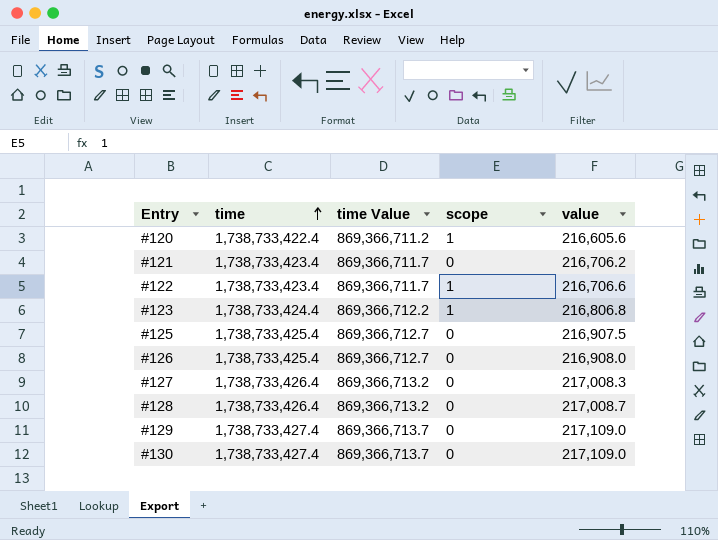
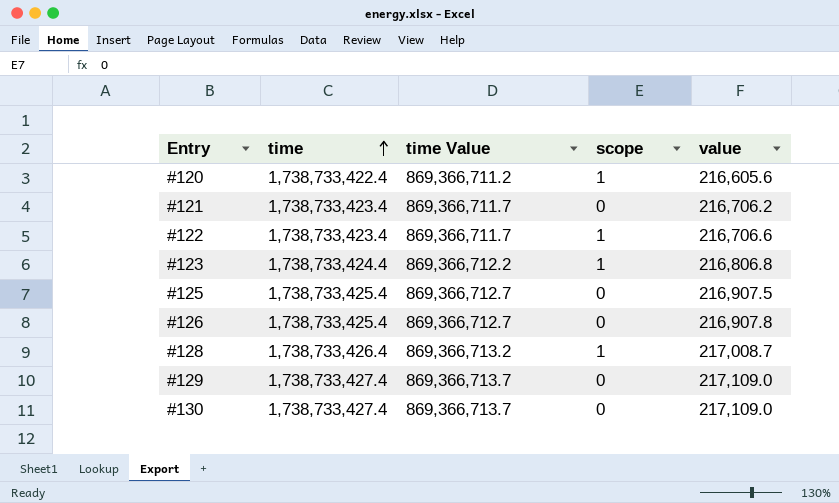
row #127: 1,738,733,426.4 | 869,366,713.2 | 0 | 217,008.3 -> none
#126 | value: 216,908.0 -> 216,907.8
#128 | scope: 0 -> 1

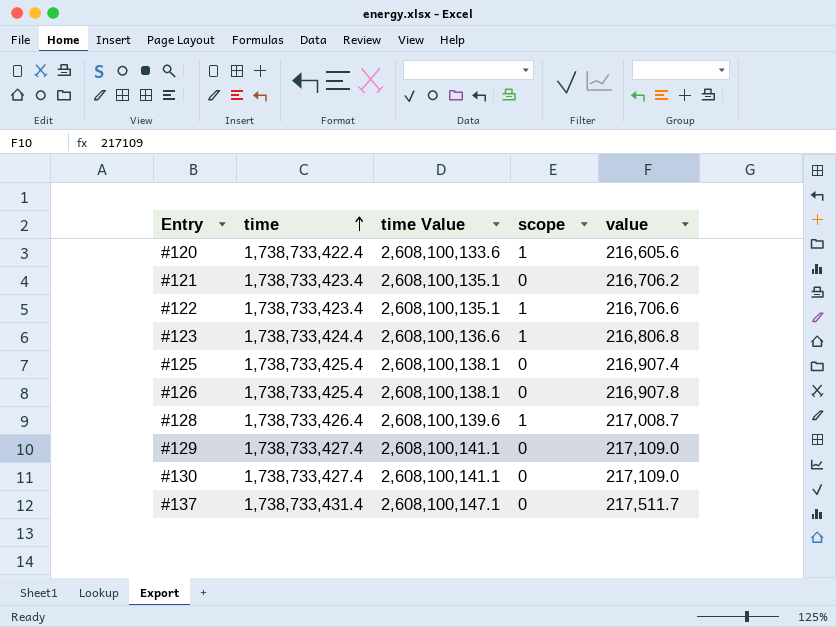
column time Value | formula: [time] * 0.5 -> [time] * 1.5
#125 | value: 216,907.5 -> 216,907.4
row #137: none -> 1,738,733,431.4 | 2,608,100,147.1 | 0 | 217,511.7

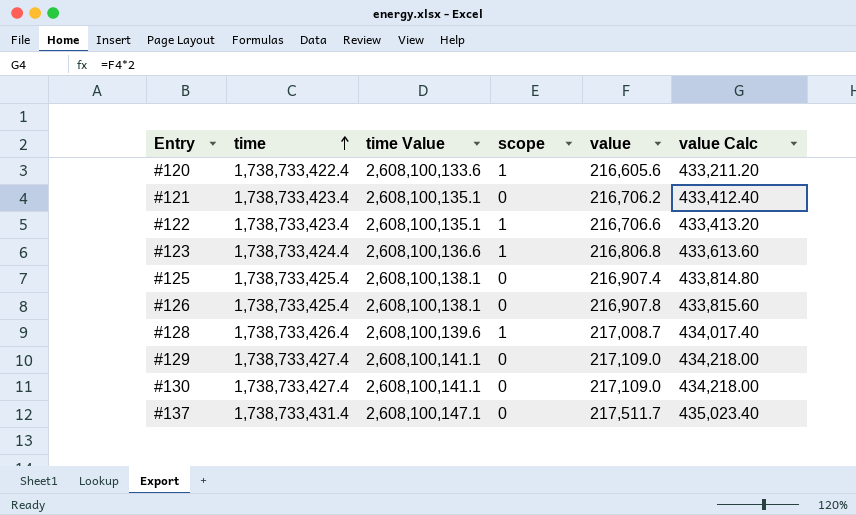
column value Calc | formula: none -> [value] * 2

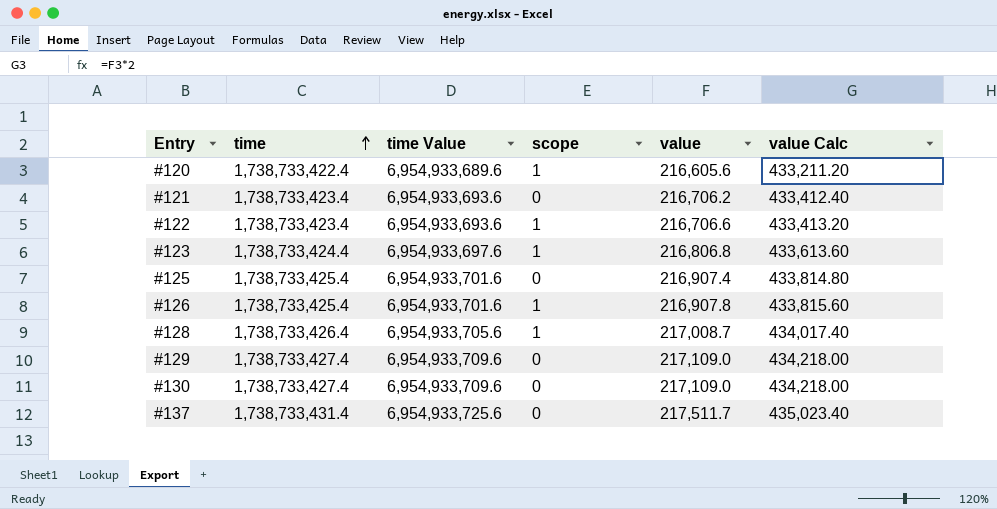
column time Value | formula: [time] * 1.5 -> [time] * 4
#126 | scope: 0 -> 1

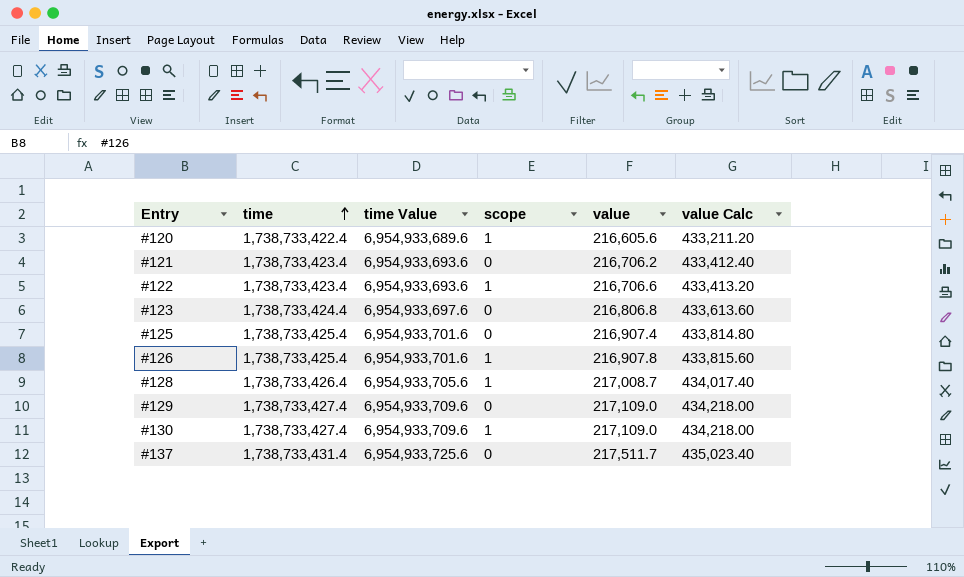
#123 | scope: 1 -> 0
#130 | scope: 0 -> 1

